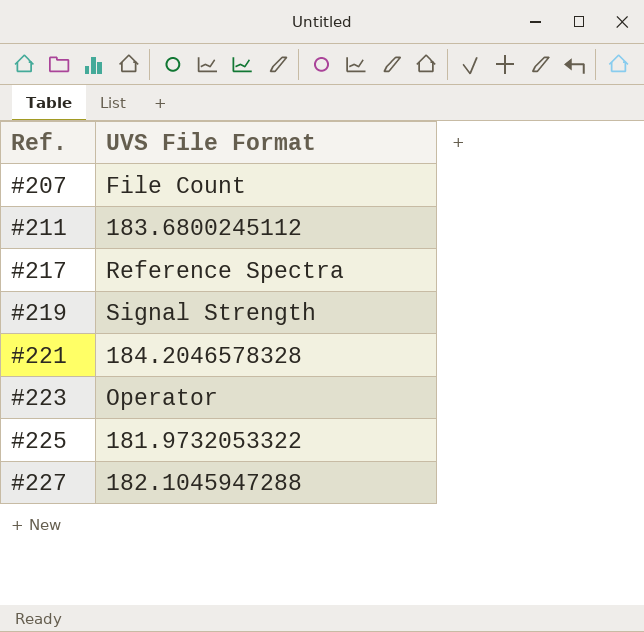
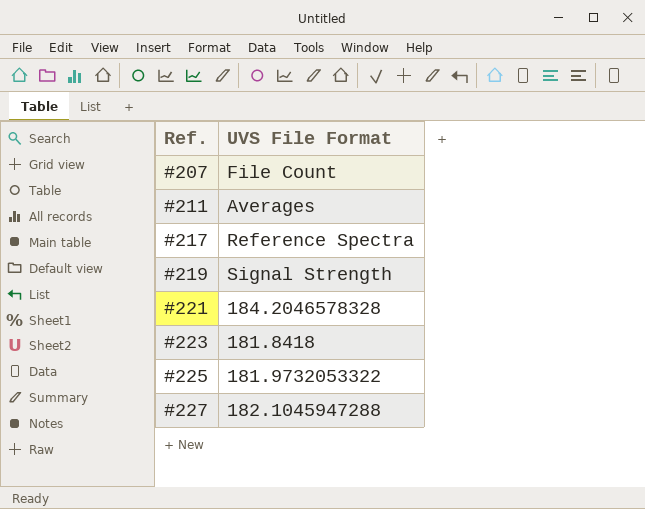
#211 | UVS File Format: 183.6800245112 -> Averages
#223 | UVS File Format: Operator -> 181.8418

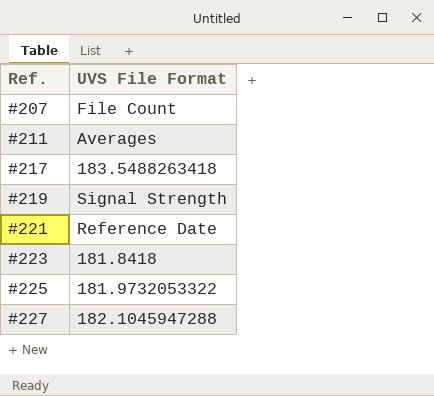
#217 | UVS File Format: Reference Spectra -> 183.5488263418
#221 | UVS File Format: 184.2046578328 -> Reference Date

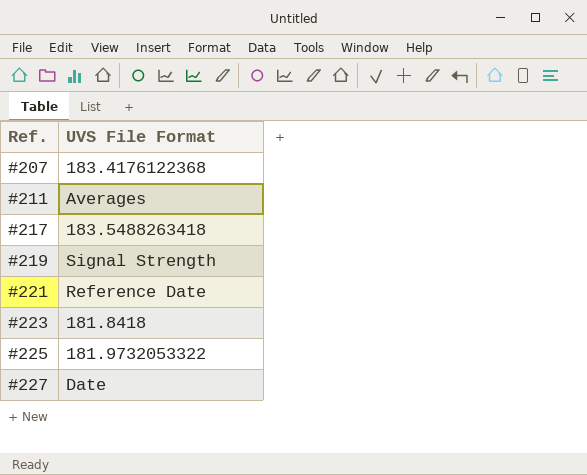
#207 | UVS File Format: File Count -> 183.4176122368
#227 | UVS File Format: 182.1045947288 -> Date

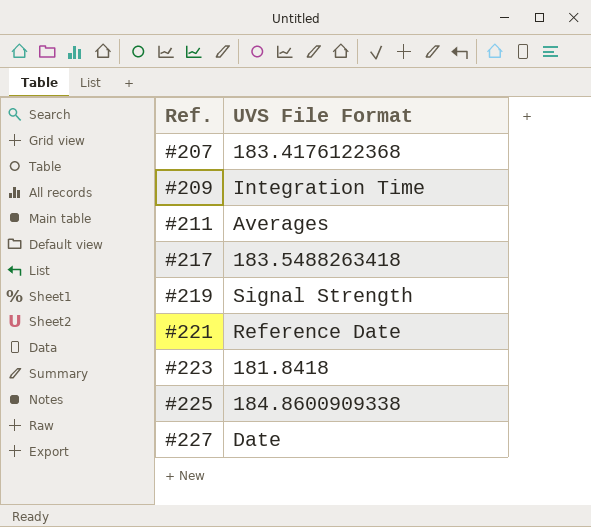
row #209: none -> Integration Time
#225 | UVS File Format: 181.9732053322 -> 184.8600909338

